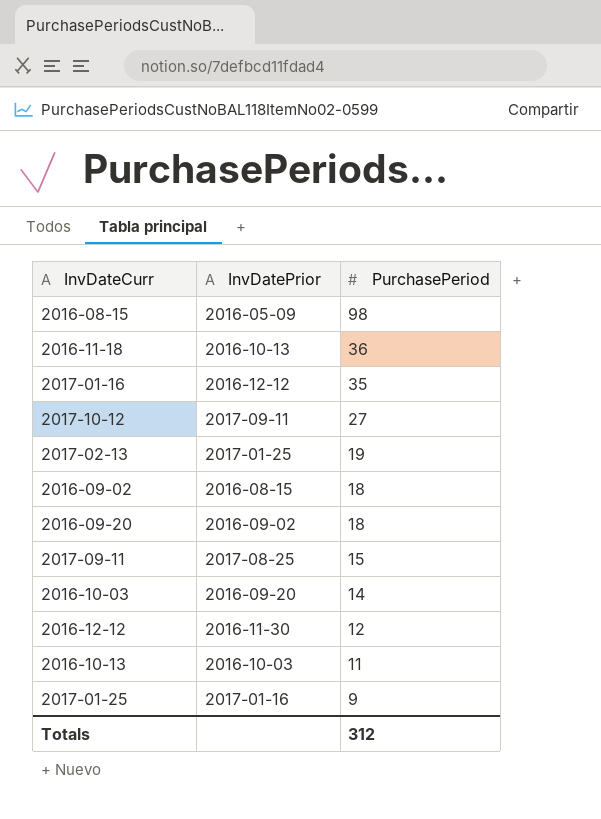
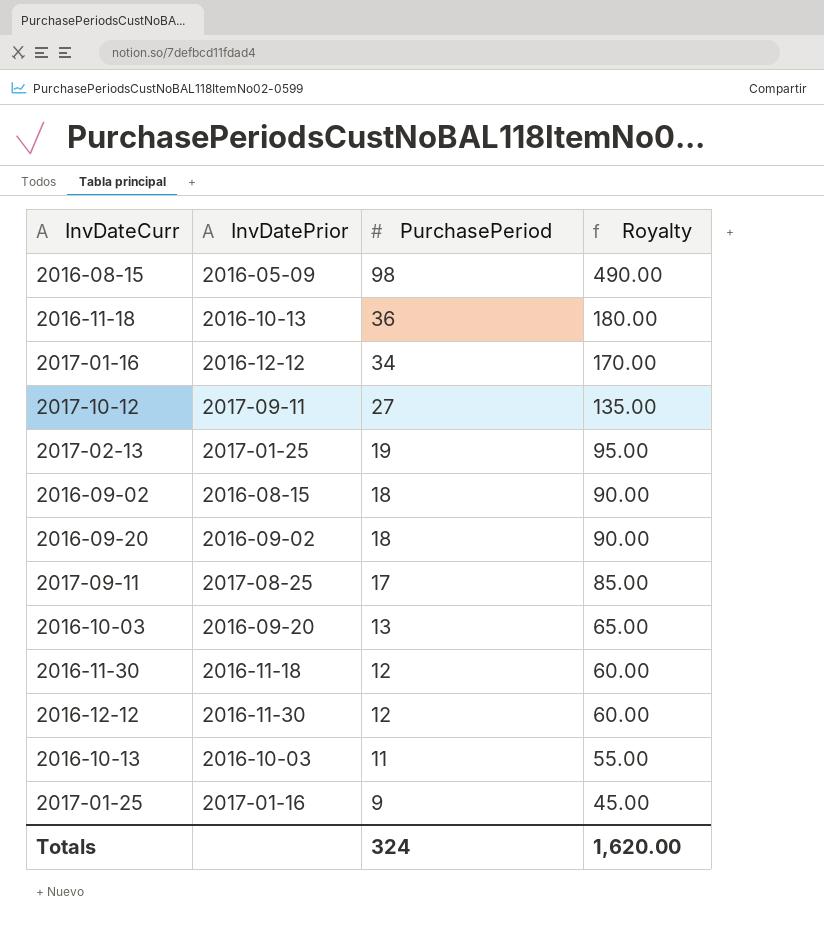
column Royalty | formula: none -> [PurchasePeriod] * 5
2017-01-16 | PurchasePeriod: 35 -> 34
2017-09-11 | PurchasePeriod: 15 -> 17
2016-10-03 | PurchasePeriod: 14 -> 13
row 2016-11-30: none -> 2016-11-18 | 12 | 60.00
Totals | PurchasePeriod: 312 -> 324

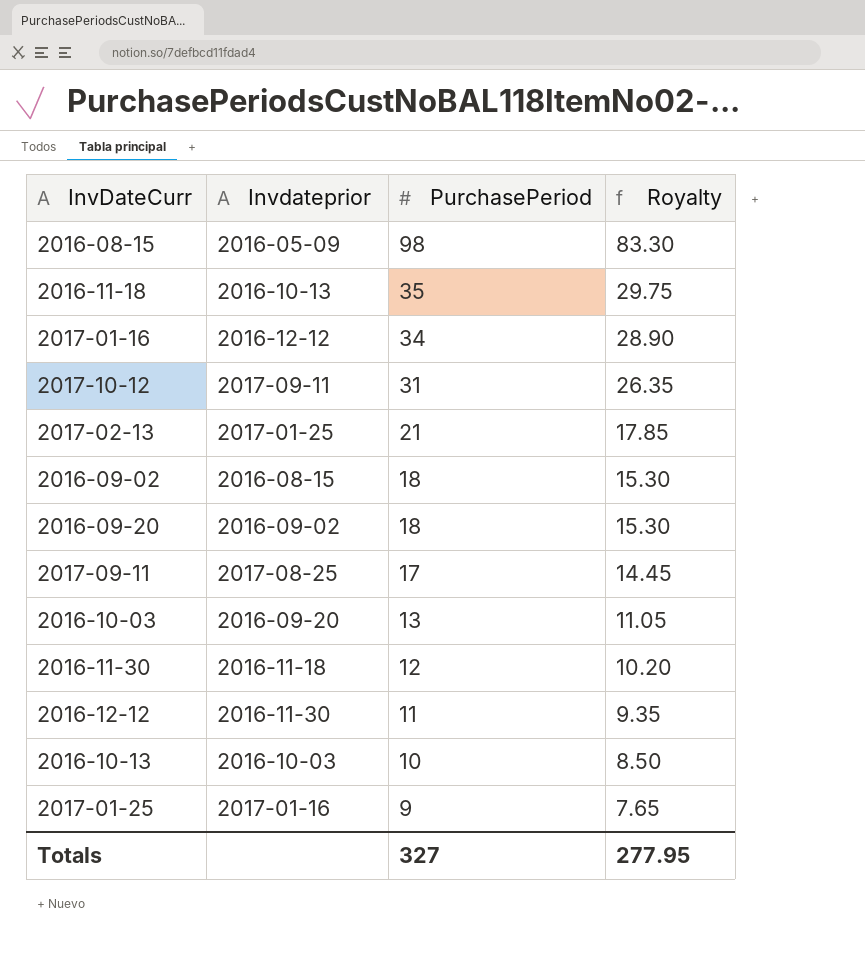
column name: InvDatePrior -> Invdateprior
column Royalty | formula: [PurchasePeriod] * 5 -> [PurchasePeriod] * 0.85
2016-11-18 | PurchasePeriod: 36 -> 35
2017-10-12 | PurchasePeriod: 27 -> 31
2017-02-13 | PurchasePeriod: 19 -> 21
2016-12-12 | PurchasePeriod: 12 -> 11
2016-10-13 | PurchasePeriod: 11 -> 10
Totals | PurchasePeriod: 324 -> 327
Totals | Royalty: 1,620.00 -> 277.95

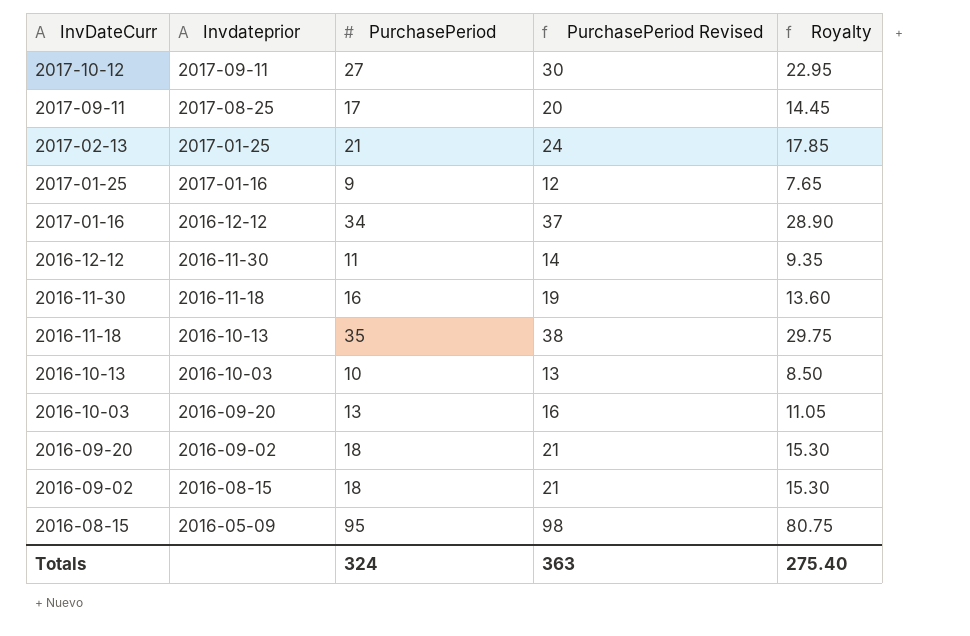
row order: PurchasePeriod descending -> InvDateCurr descending
column PurchasePeriod Revised | formula: none -> [PurchasePeriod] + 3
2017-10-12 | PurchasePeriod: 31 -> 27
2017-10-12 | Royalty: 26.35 -> 22.95
2016-11-30 | PurchasePeriod: 12 -> 16
2016-11-30 | Royalty: 10.20 -> 13.60
2016-08-15 | PurchasePeriod: 98 -> 95
2016-08-15 | Royalty: 83.30 -> 80.75
Totals | PurchasePeriod: 327 -> 324
Totals | Royalty: 277.95 -> 275.40

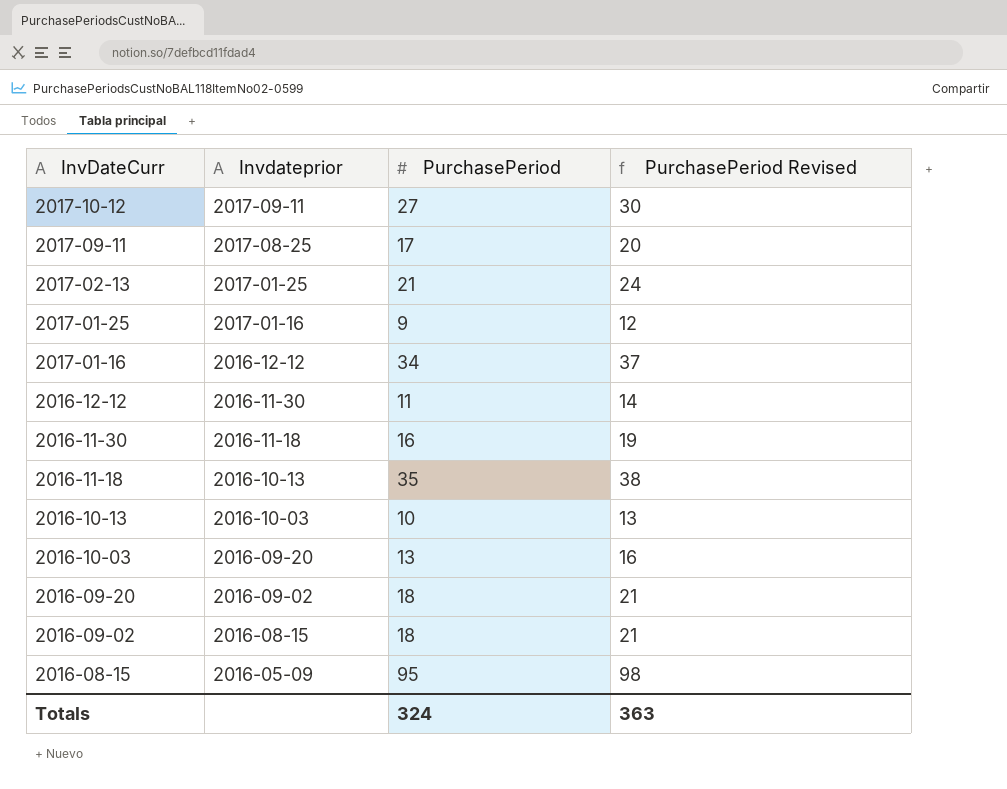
column Royalty | formula: [PurchasePeriod] * 0.85 -> none

